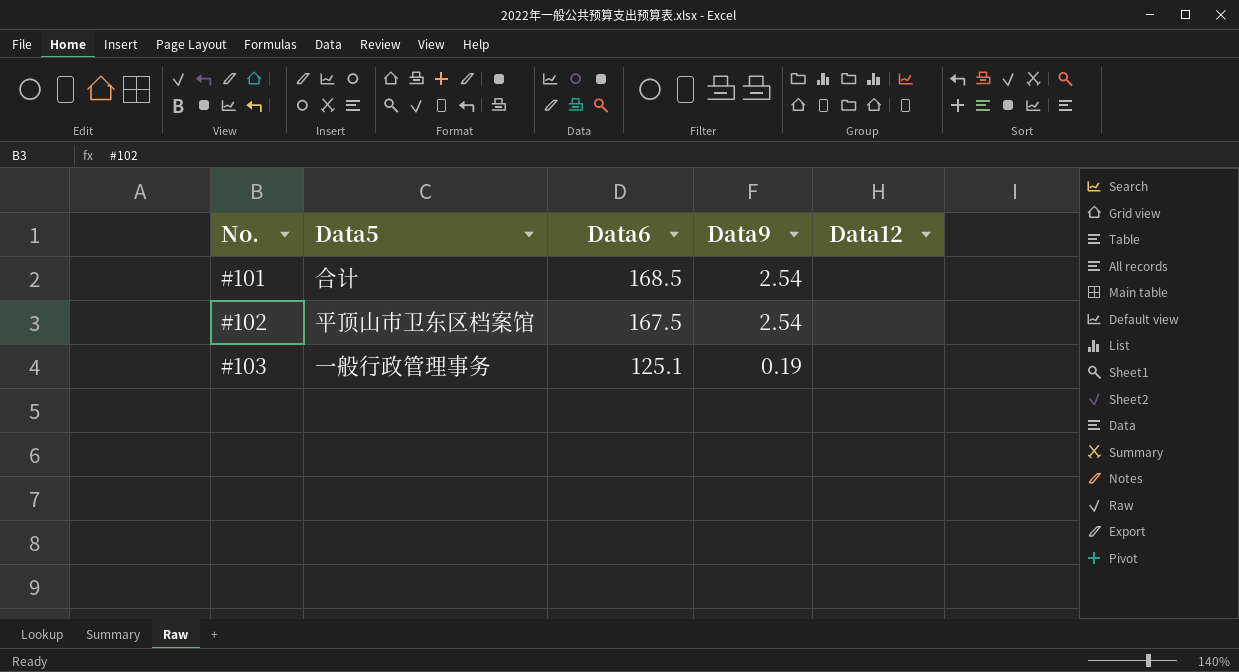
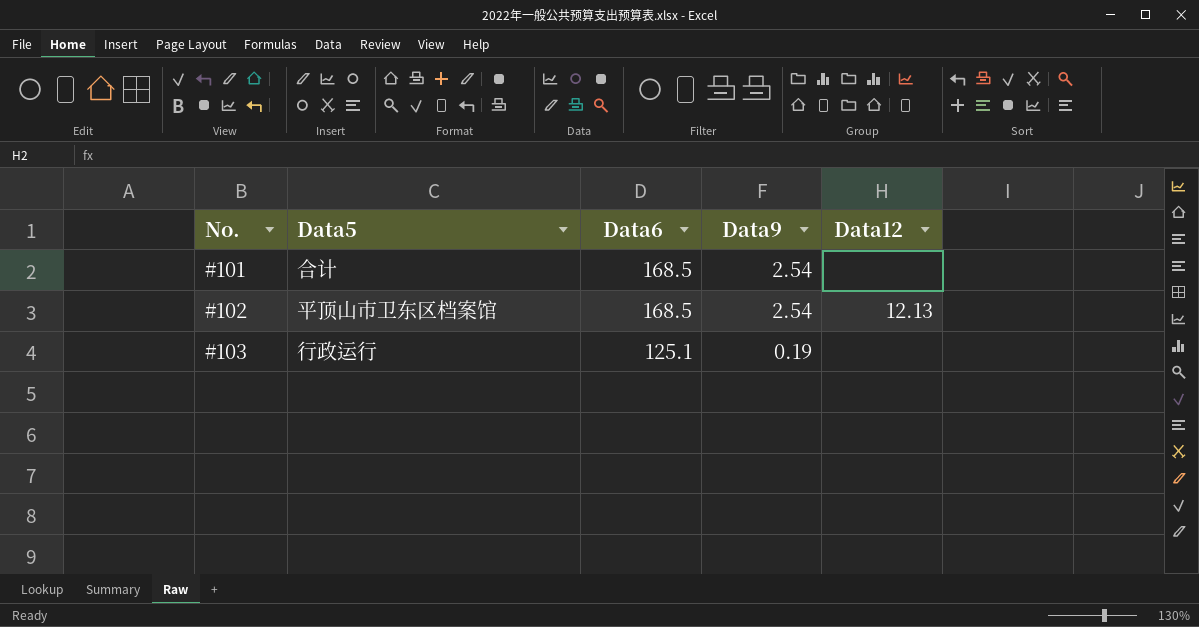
#102 | Data6: 167.5 -> 168.5
#102 | Data12: none -> 12.13
#103 | Data5: 一般行政管理事务 -> 行政运行

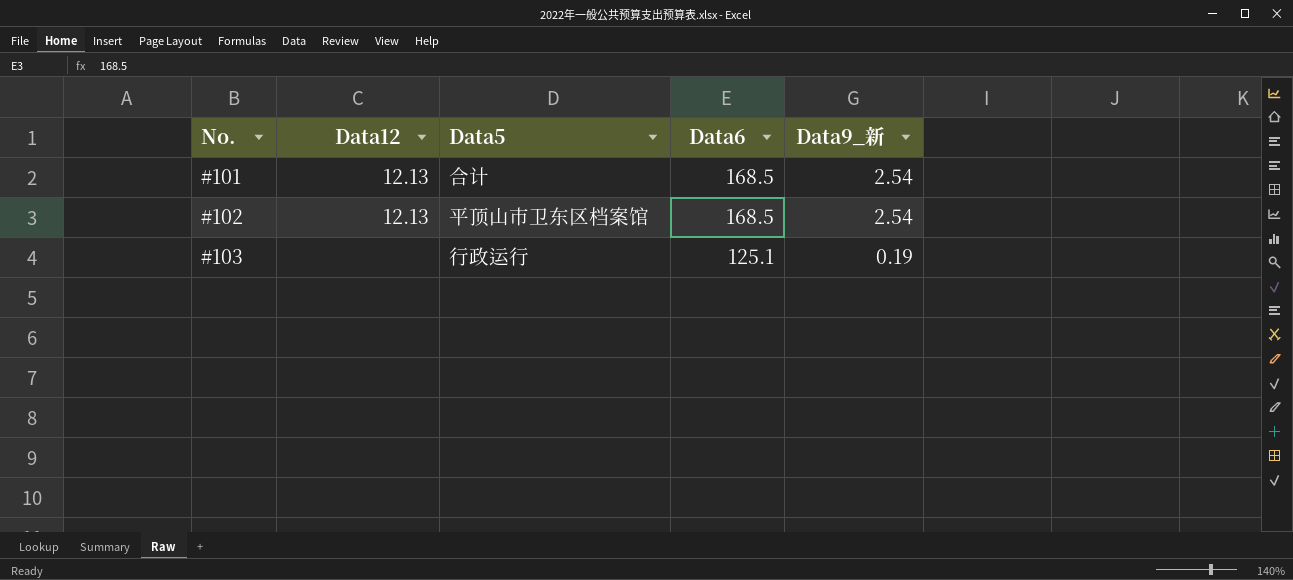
column Data12 | position: 5 -> 2
column name: Data9 -> Data9_新
#101 | Data12: none -> 12.13

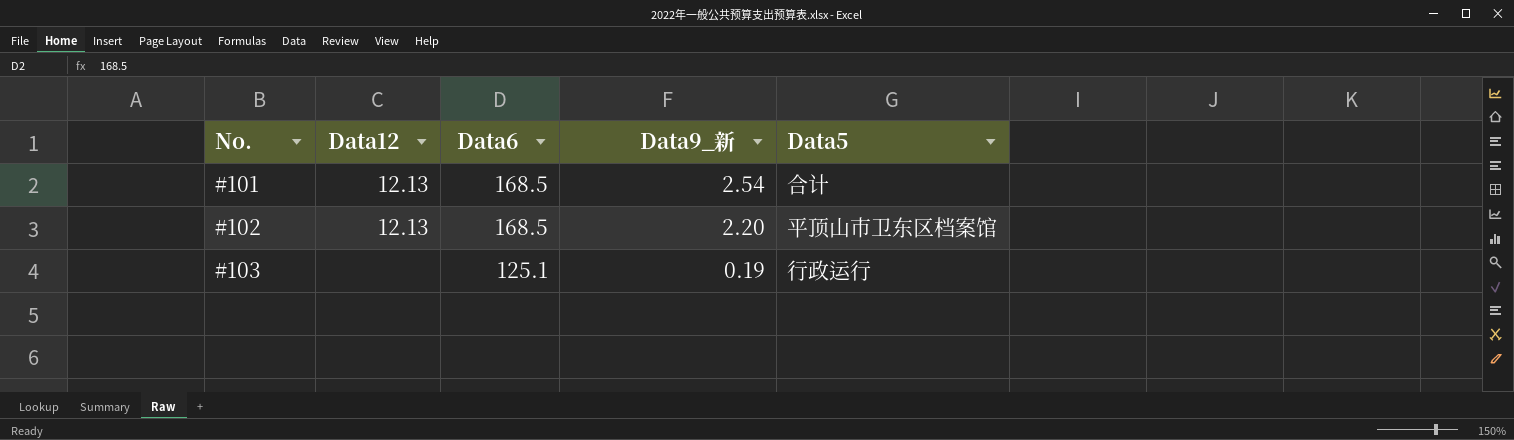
column Data5 | position: 3 -> 5
#102 | Data9_新: 2.54 -> 2.20

